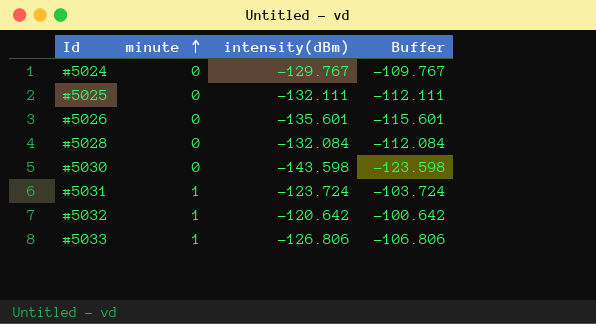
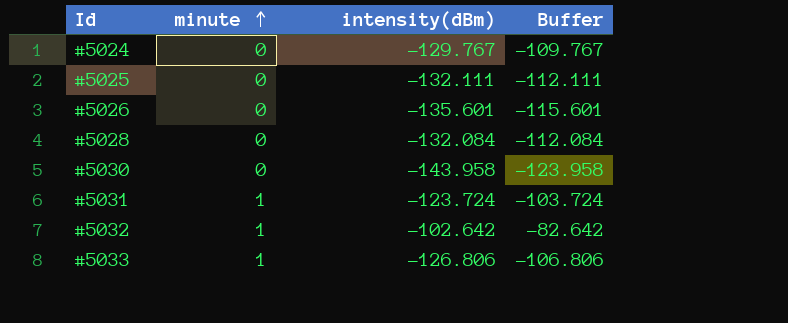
#5030 | intensity(dBm): -143.598 -> -143.958
#5030 | Buffer: -123.598 -> -123.958
#5032 | intensity(dBm): -120.642 -> -102.642
#5032 | Buffer: -100.642 -> -82.642

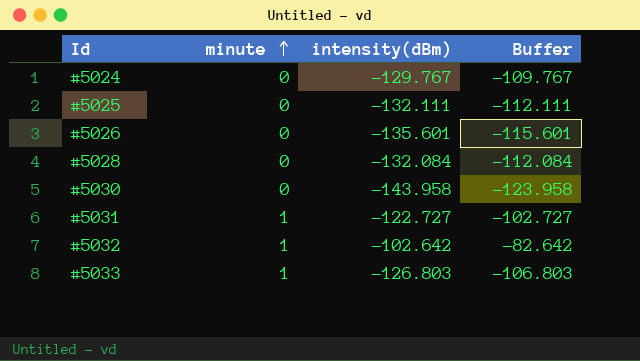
#5031 | intensity(dBm): -123.724 -> -122.727
#5031 | Buffer: -103.724 -> -102.727
#5033 | intensity(dBm): -126.806 -> -126.803
#5033 | Buffer: -106.806 -> -106.803

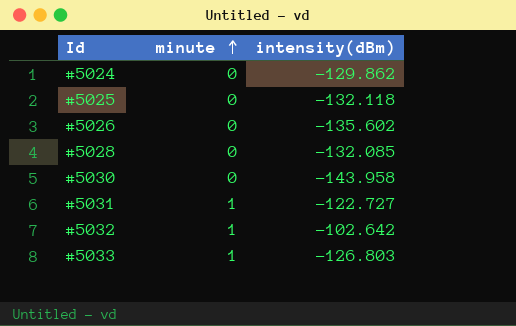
column Buffer | formula: [intensity(dBm)] + 20 -> none
#5024 | intensity(dBm): -129.767 -> -129.862
#5025 | intensity(dBm): -132.111 -> -132.118
#5026 | intensity(dBm): -135.601 -> -135.602
#5028 | intensity(dBm): -132.084 -> -132.085

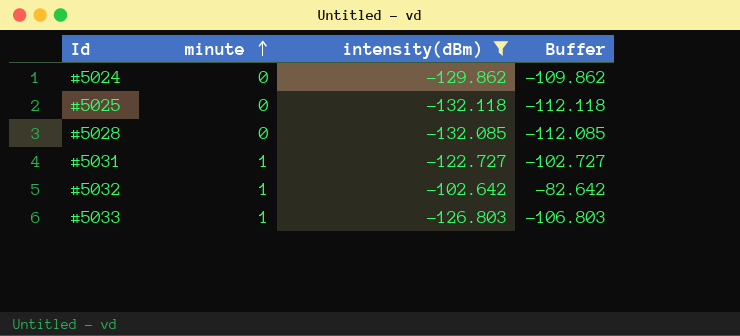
filter: none -> intensity(dBm) >= -132.118
column Buffer | formula: none -> [intensity(dBm)] + 20

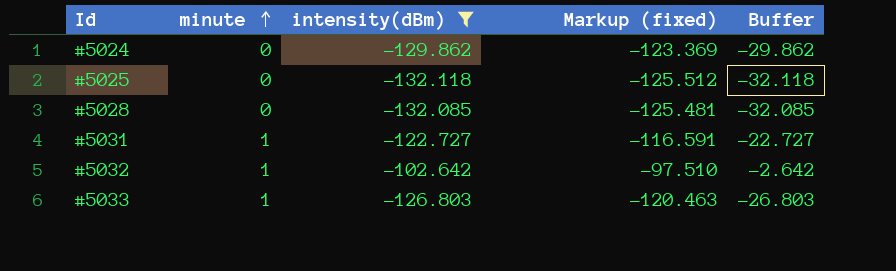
column Markup (fixed) | formula: none -> [intensity(dBm)] * 0.95
column Buffer | formula: [intensity(dBm)] + 20 -> [intensity(dBm)] + 100

